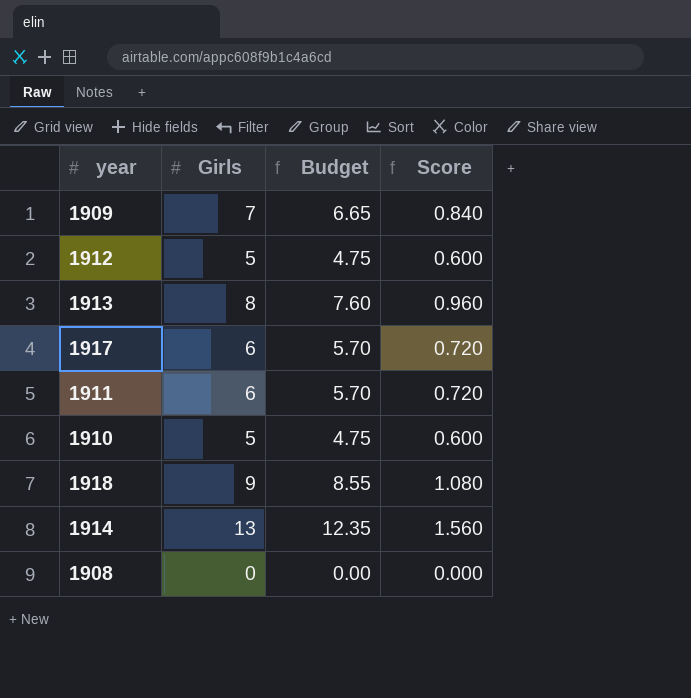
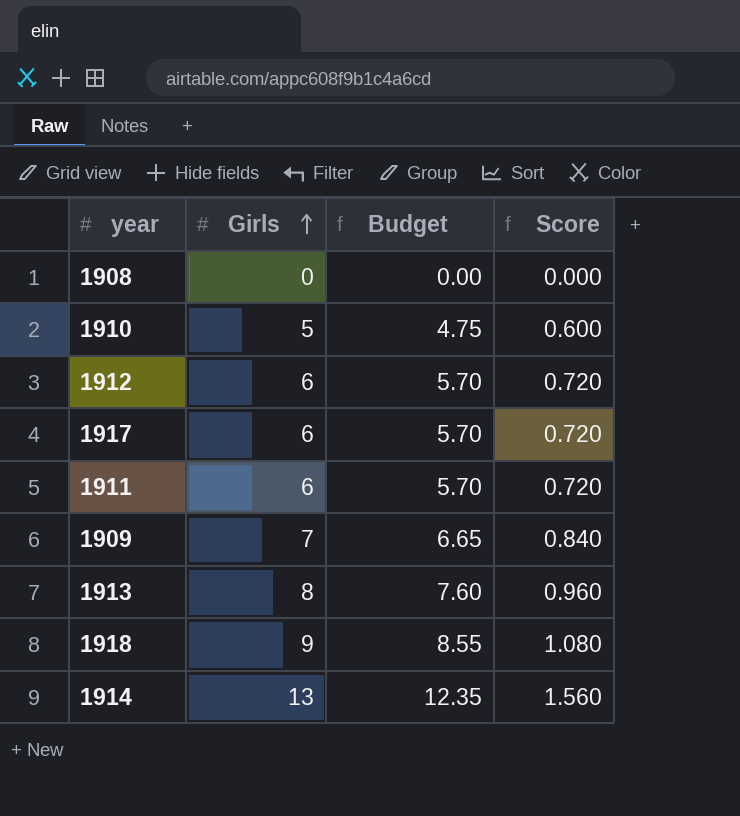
row order: none -> Girls ascending
1912 | Girls: 5 -> 6
1912 | Budget: 4.75 -> 5.70
1912 | Score: 0.600 -> 0.720

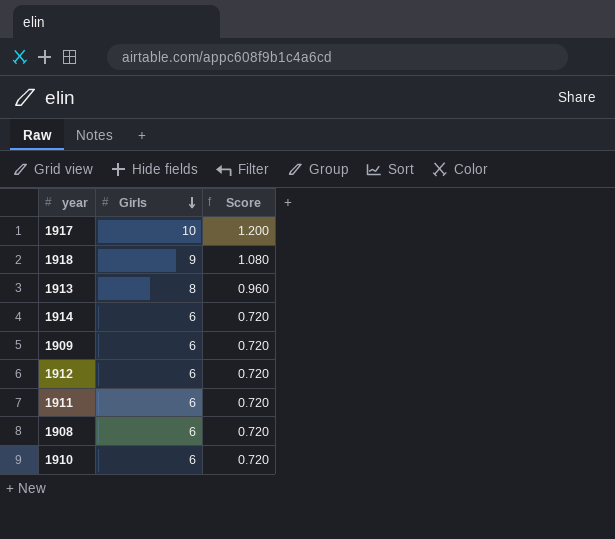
row order: Girls ascending -> Girls descending
column Budget | formula: [Girls] * 0.95 -> none
1917 | Girls: 6 -> 10
1917 | Score: 0.720 -> 1.200
1914 | Girls: 13 -> 6
1914 | Score: 1.560 -> 0.720
1909 | Girls: 7 -> 6
1909 | Score: 0.840 -> 0.720
1908 | Girls: 0 -> 6
1908 | Score: 0.000 -> 0.720
1910 | Girls: 5 -> 6
1910 | Score: 0.600 -> 0.720

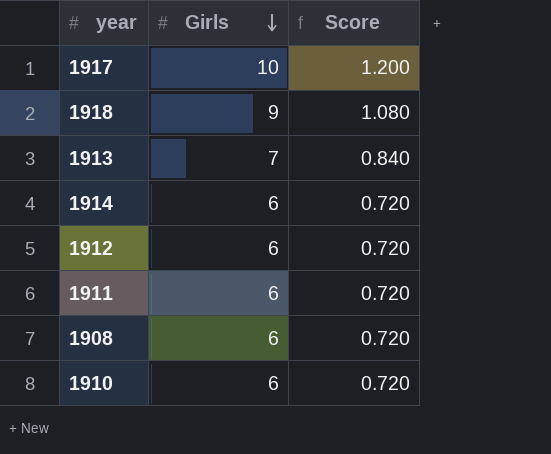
row 1909: 6 | 0.720 -> none
1913 | Girls: 8 -> 7
1913 | Score: 0.960 -> 0.840

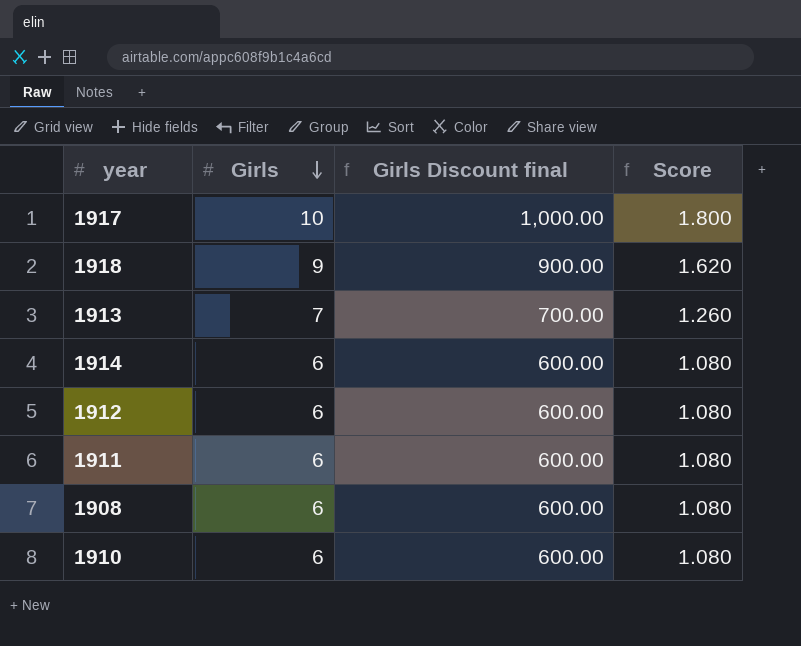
column Girls Discount final | formula: none -> [Girls] * 100
column Score | formula: [Girls] * 0.12 -> [Girls] * 0.18

